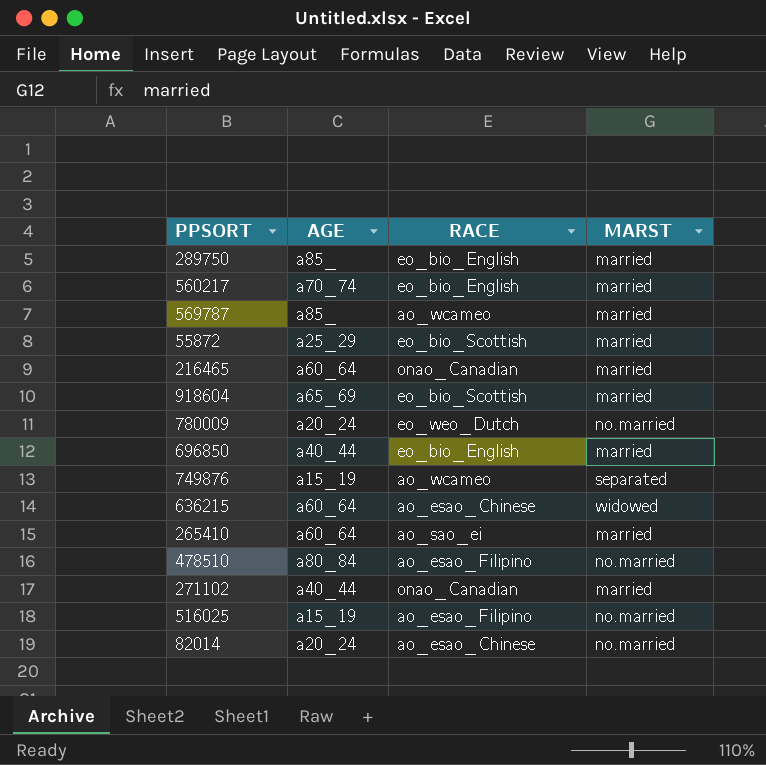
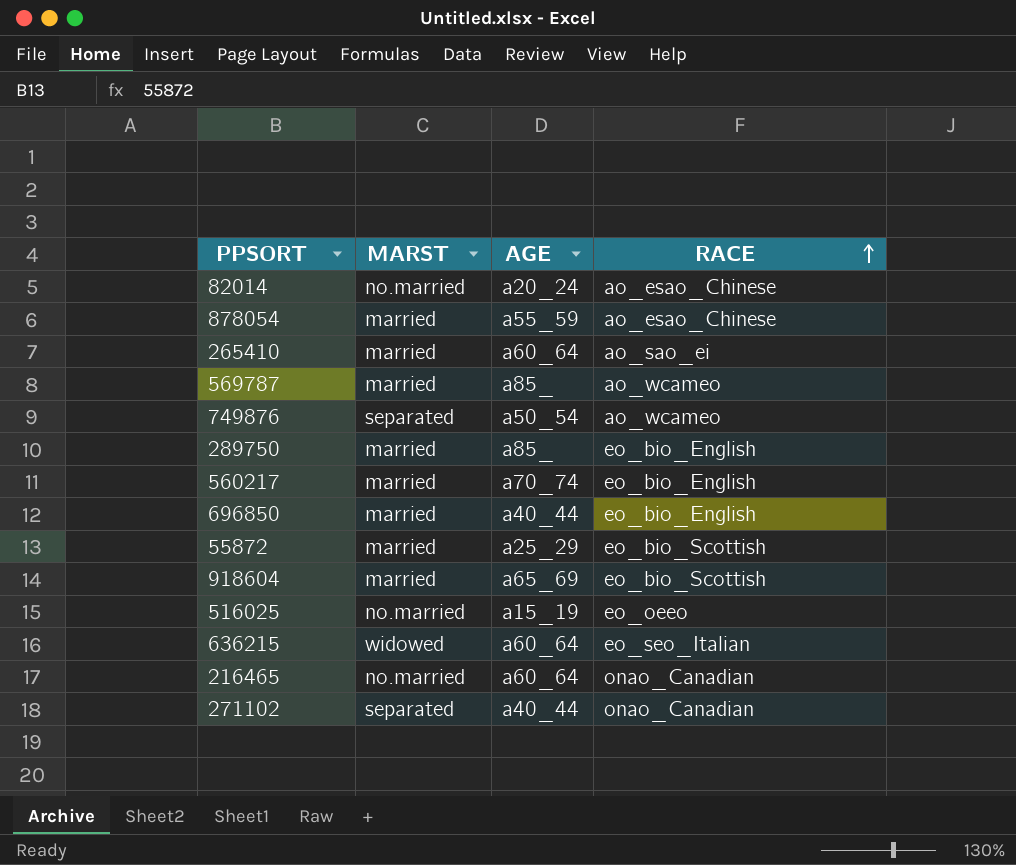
row order: none -> RACE ascending
column MARST | position: 4 -> 2
row 780009: a20_24 | eo_weo_Dutch | no.married -> none
row 478510: a80_84 | ao_esao_Filipino | no.married -> none
row 878054: none -> married | a55_59 | ao_esao_Chinese
749876 | AGE: a15_19 -> a50_54
516025 | RACE: ao_esao_Filipino -> eo_oeeo
636215 | RACE: ao_esao_Chinese -> eo_seo_Italian
216465 | MARST: married -> no.married
271102 | MARST: married -> separated

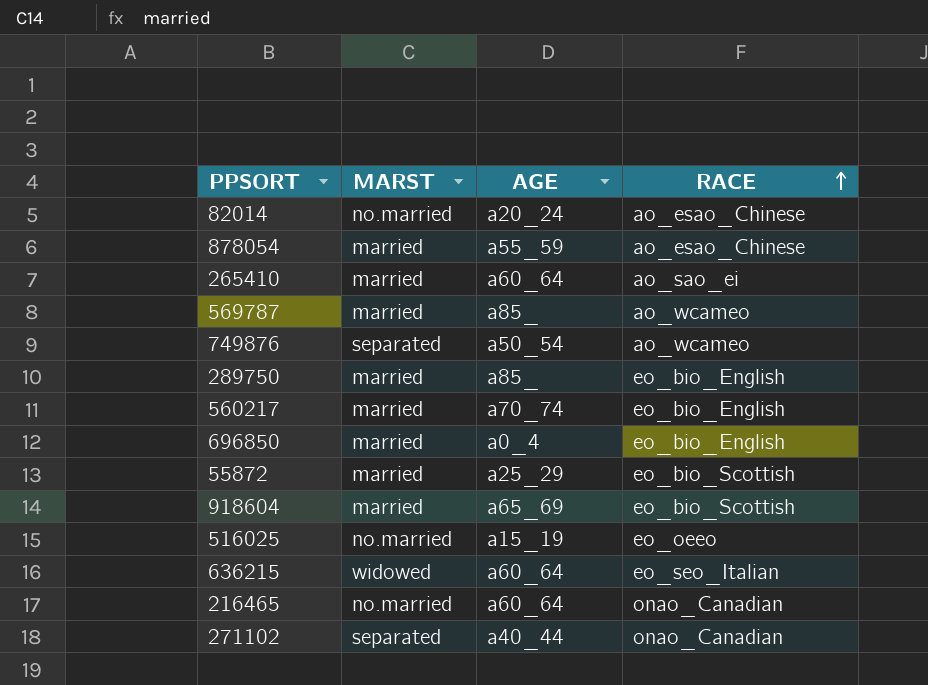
696850 | AGE: a40_44 -> a0_4

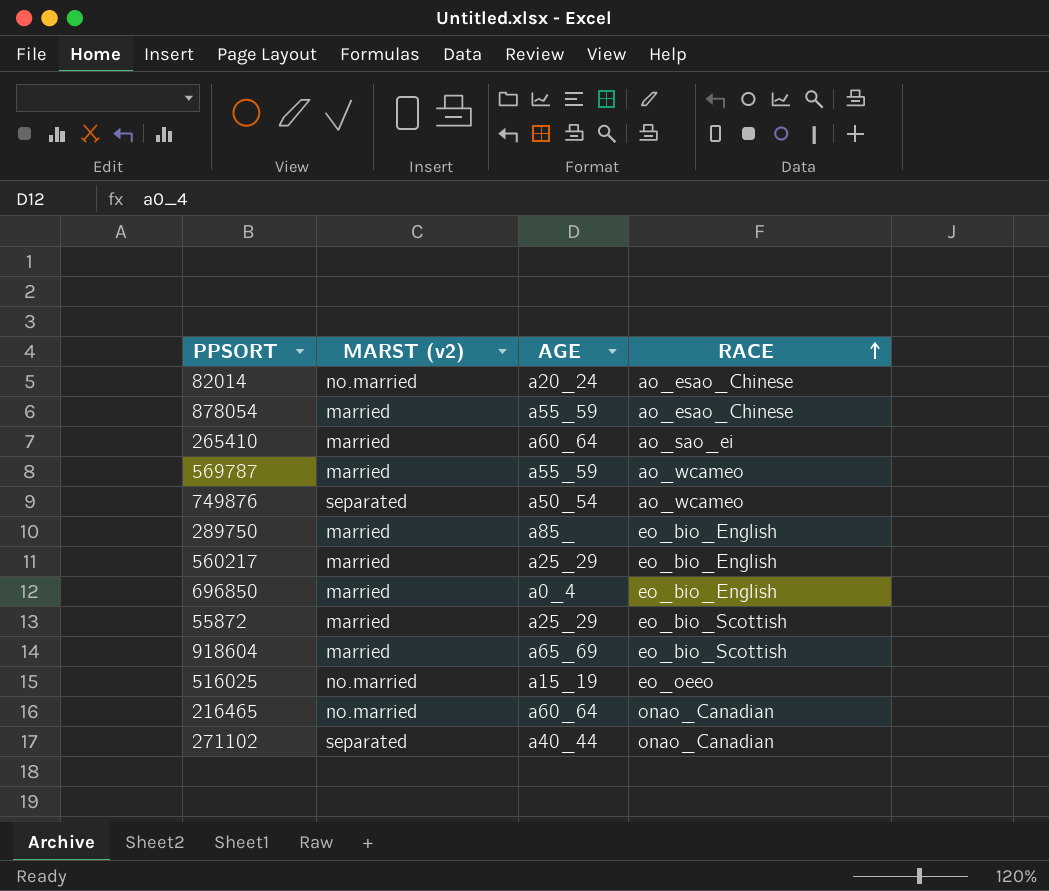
column name: MARST -> MARST (v2)
row 636215: widowed | a60_64 | eo_seo_Italian -> none
569787 | AGE: a85_ -> a55_59
560217 | AGE: a70_74 -> a25_29

